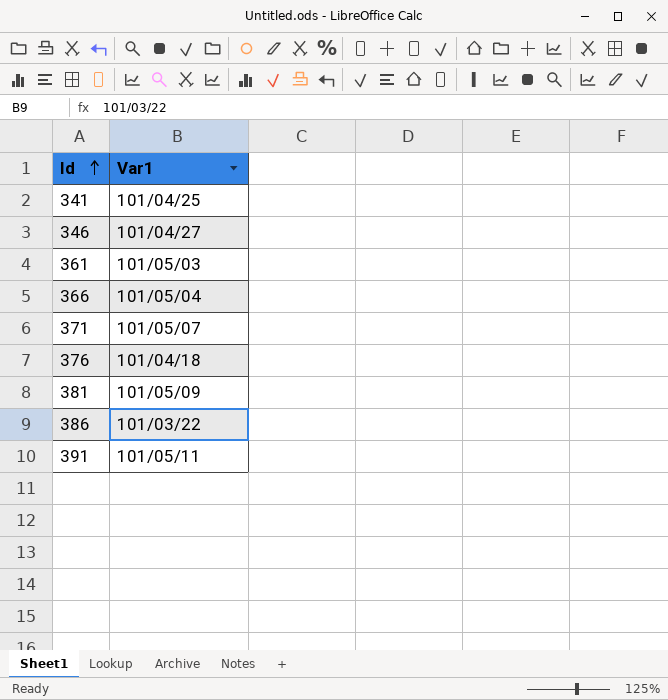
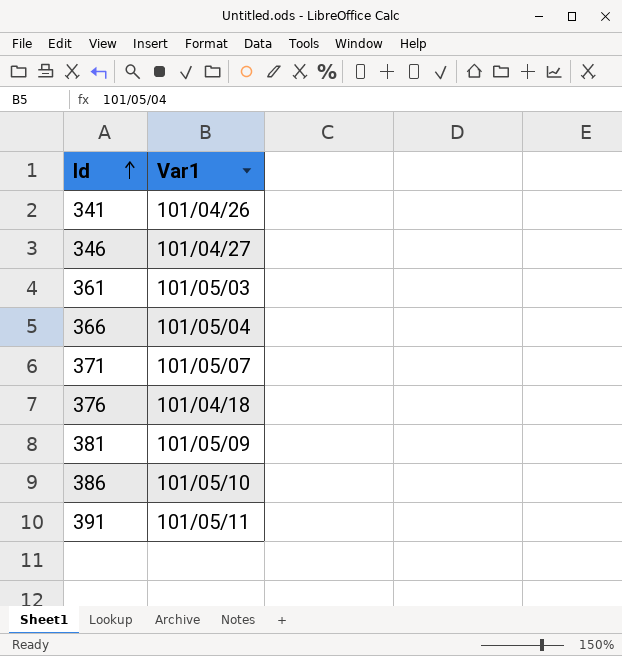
341 | Var1: 101/04/25 -> 101/04/26
386 | Var1: 101/03/22 -> 101/05/10

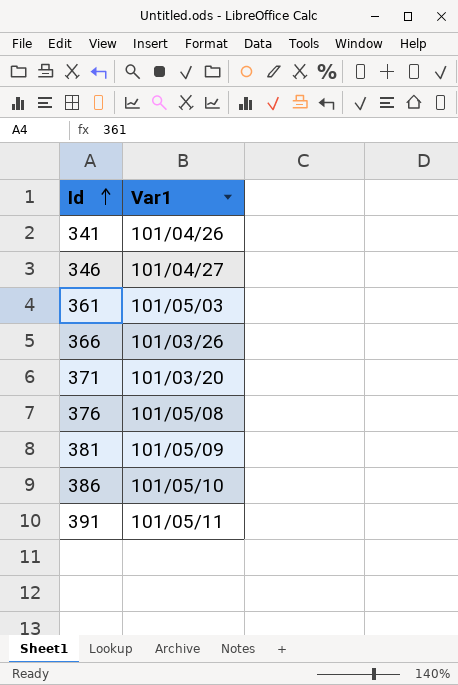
366 | Var1: 101/05/04 -> 101/03/26
371 | Var1: 101/05/07 -> 101/03/20
376 | Var1: 101/04/18 -> 101/05/08

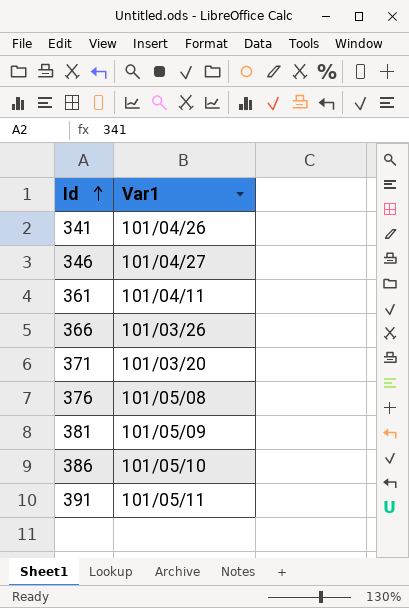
361 | Var1: 101/05/03 -> 101/04/11

